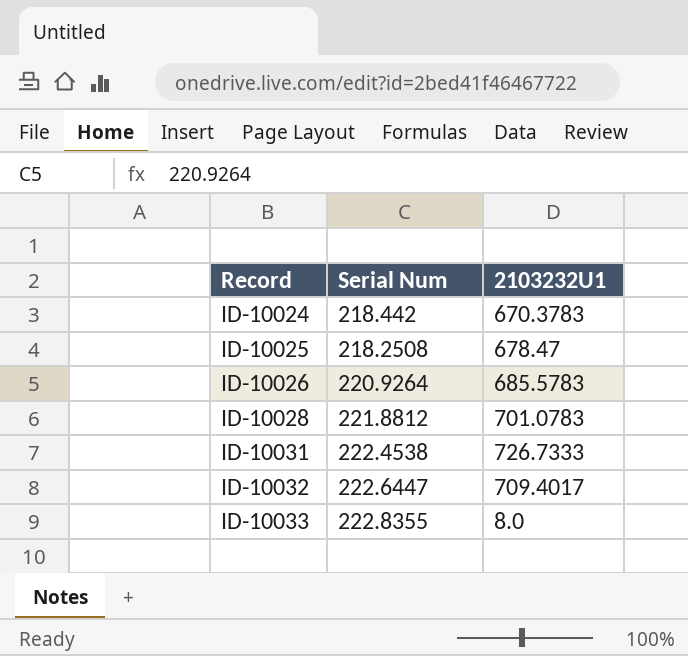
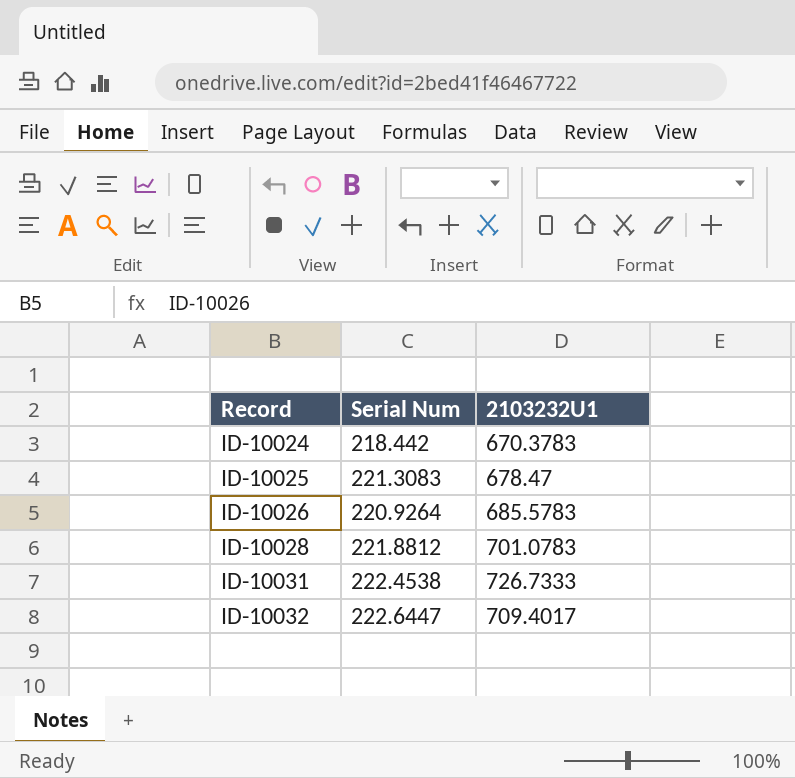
row ID-10033: 222.8355 | 8.0 -> none
ID-10025 | Serial Num: 218.2508 -> 221.3083

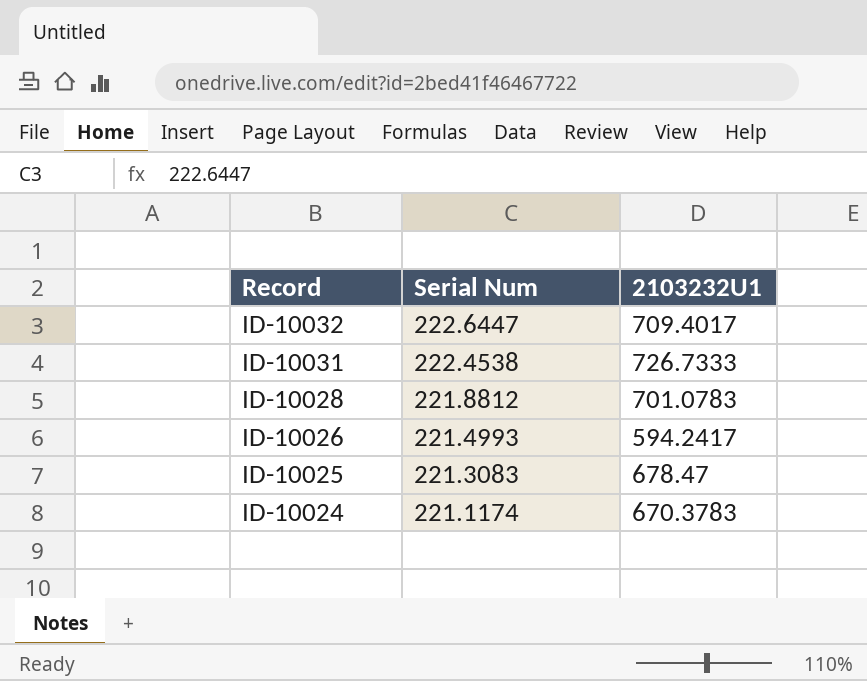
row order: Record ascending -> Record descending
ID-10026 | Serial Num: 220.9264 -> 221.4993
ID-10026 | 2103232U1: 685.5783 -> 594.2417
ID-10024 | Serial Num: 218.442 -> 221.1174

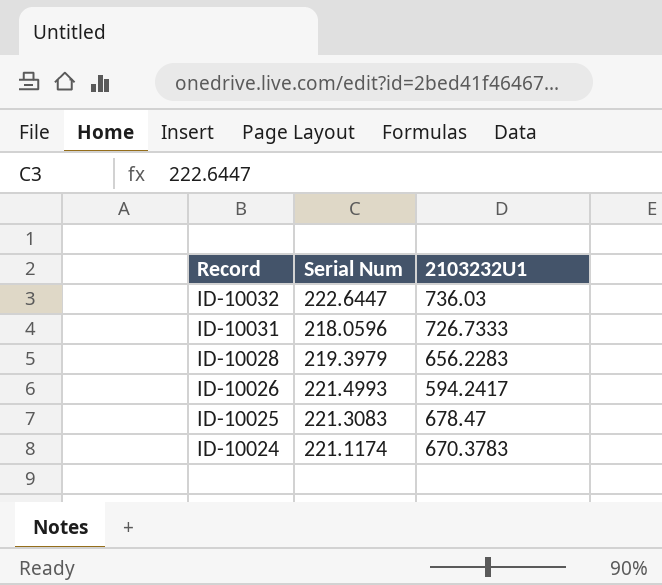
ID-10032 | 2103232U1: 709.4017 -> 736.03
ID-10031 | Serial Num: 222.4538 -> 218.0596
ID-10028 | Serial Num: 221.8812 -> 219.3979
ID-10028 | 2103232U1: 701.0783 -> 656.2283

